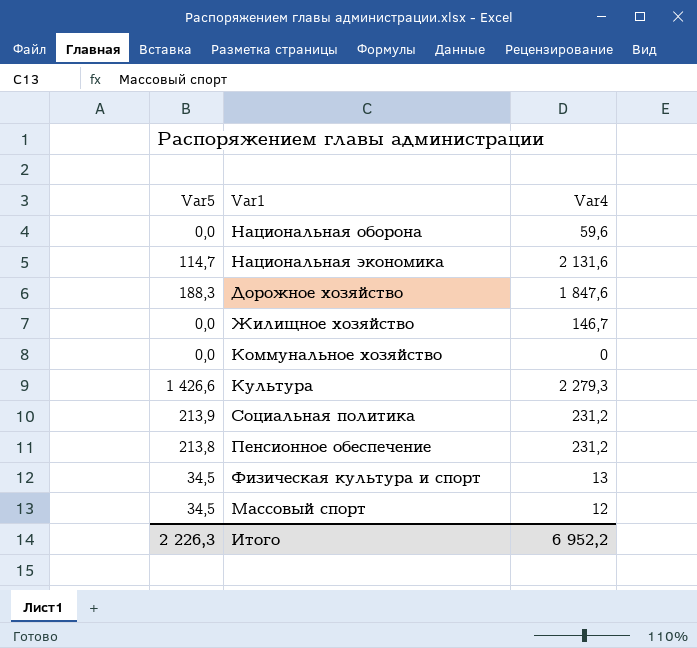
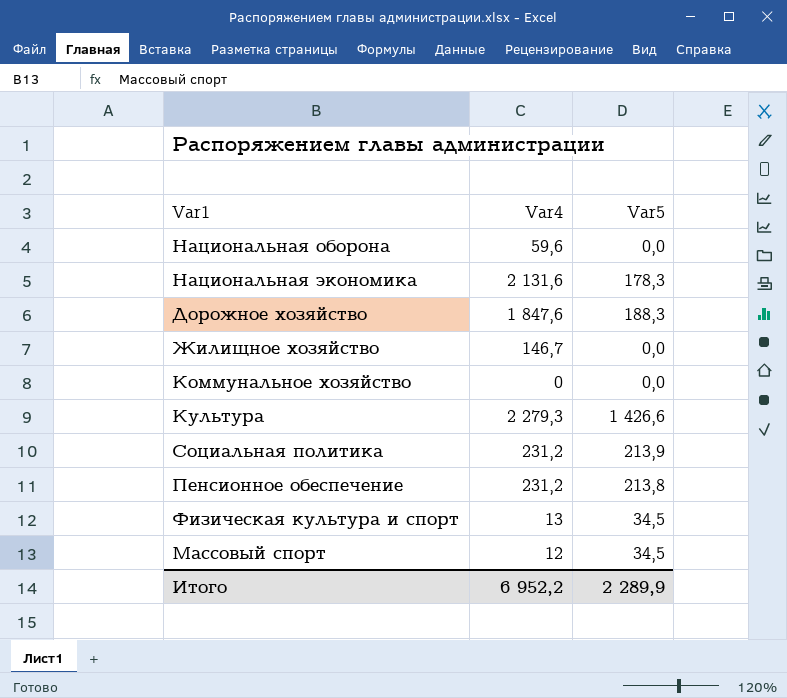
column Var5 | position: 1 -> 3
Национальная экономика | Var5: 114,7 -> 178,3
Итого | Var5: 2 226,3 -> 2 289,9

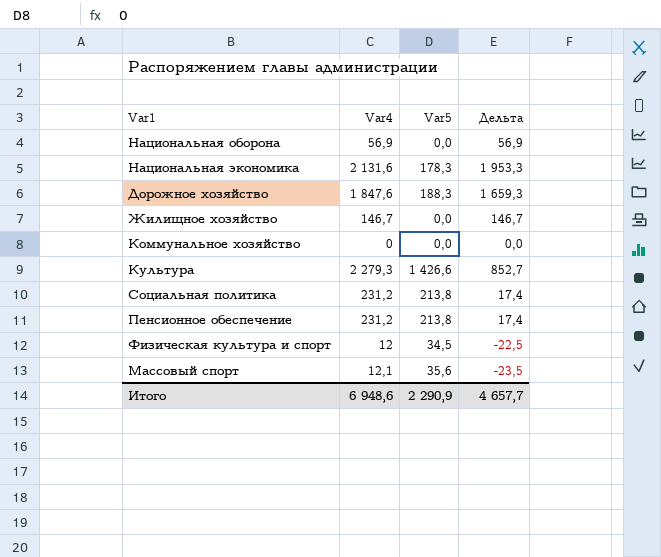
column Дельта | formula: none -> [Var4] - [Var5]
Национальная оборона | Var4: 59,6 -> 56,9
Социальная политика | Var5: 213,9 -> 213,8
Физическая культура и спорт | Var4: 13 -> 12
Массовый спорт | Var4: 12 -> 12,1
Массовый спорт | Var5: 34,5 -> 35,6
Итого | Var4: 6 952,2 -> 6 948,6
Итого | Var5: 2 289,9 -> 2 290,9

